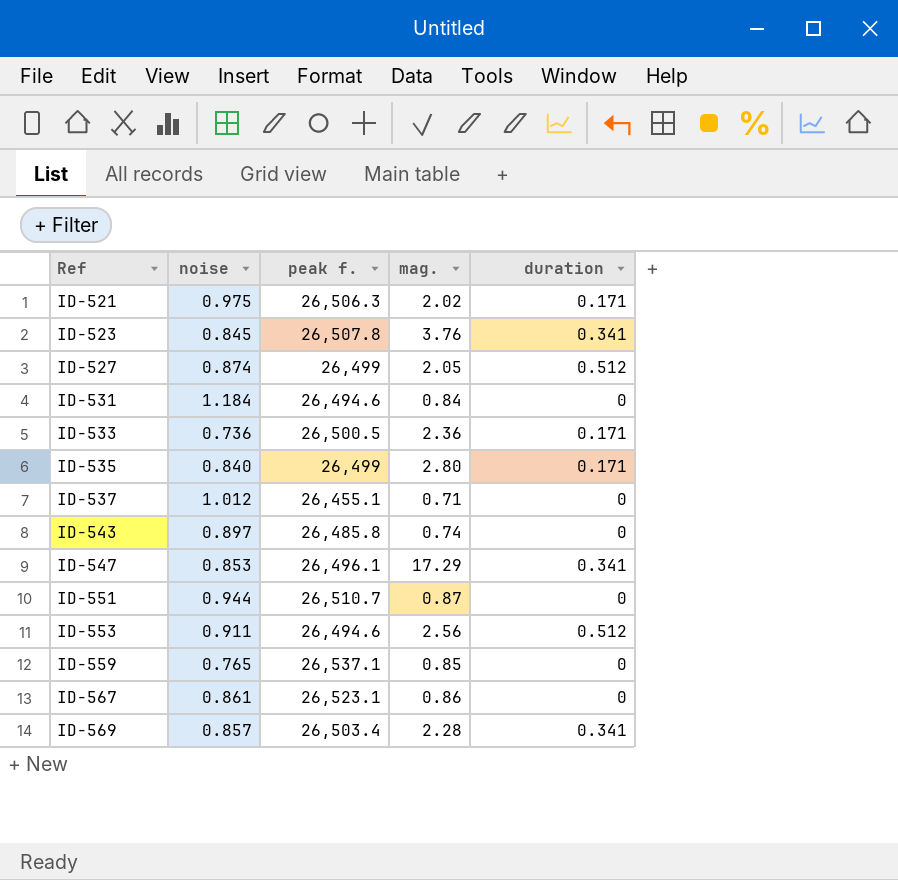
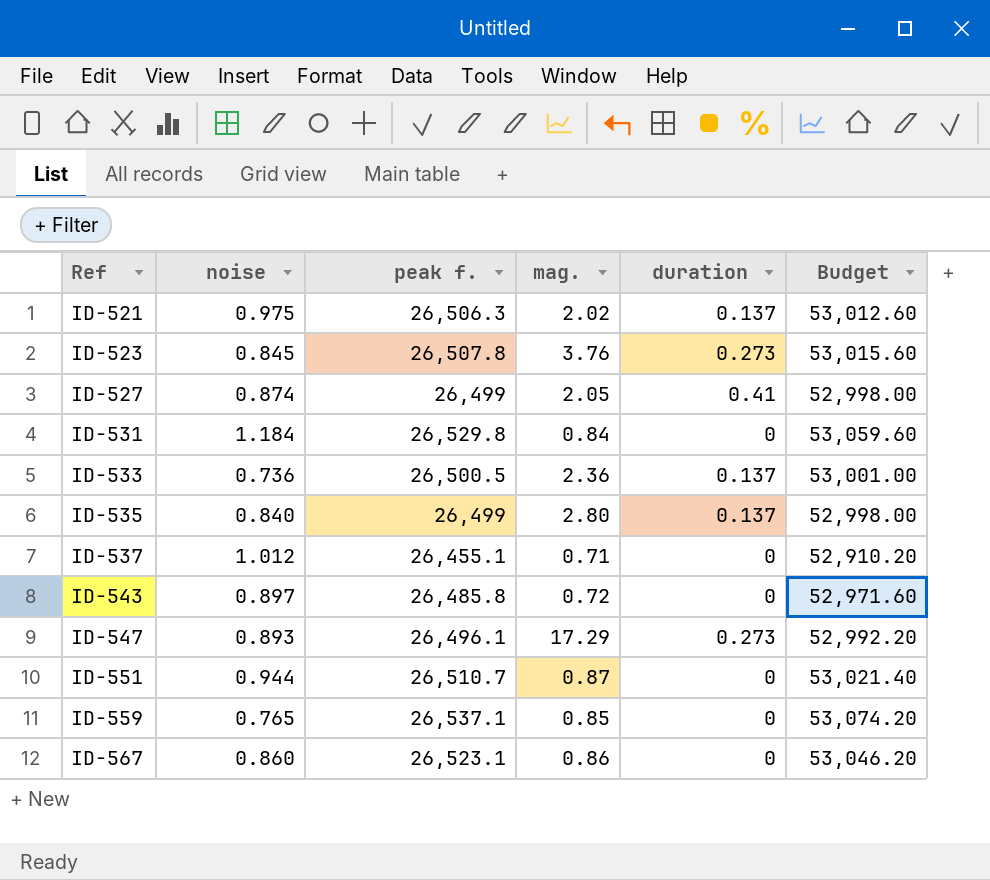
column Budget | formula: none -> [peak f.] * 2
row ID-553: 0.911 | 26,494.6 | 2.56 | 0.512 -> none
row ID-569: 0.857 | 26,503.4 | 2.28 | 0.341 -> none
ID-521 | duration: 0.171 -> 0.137
ID-523 | duration: 0.341 -> 0.273
ID-527 | duration: 0.512 -> 0.41
ID-531 | peak f.: 26,494.6 -> 26,529.8
ID-533 | duration: 0.171 -> 0.137
ID-535 | duration: 0.171 -> 0.137
ID-543 | mag.: 0.74 -> 0.72
ID-547 | noise: 0.853 -> 0.893
ID-547 | duration: 0.341 -> 0.273
ID-567 | noise: 0.861 -> 0.860

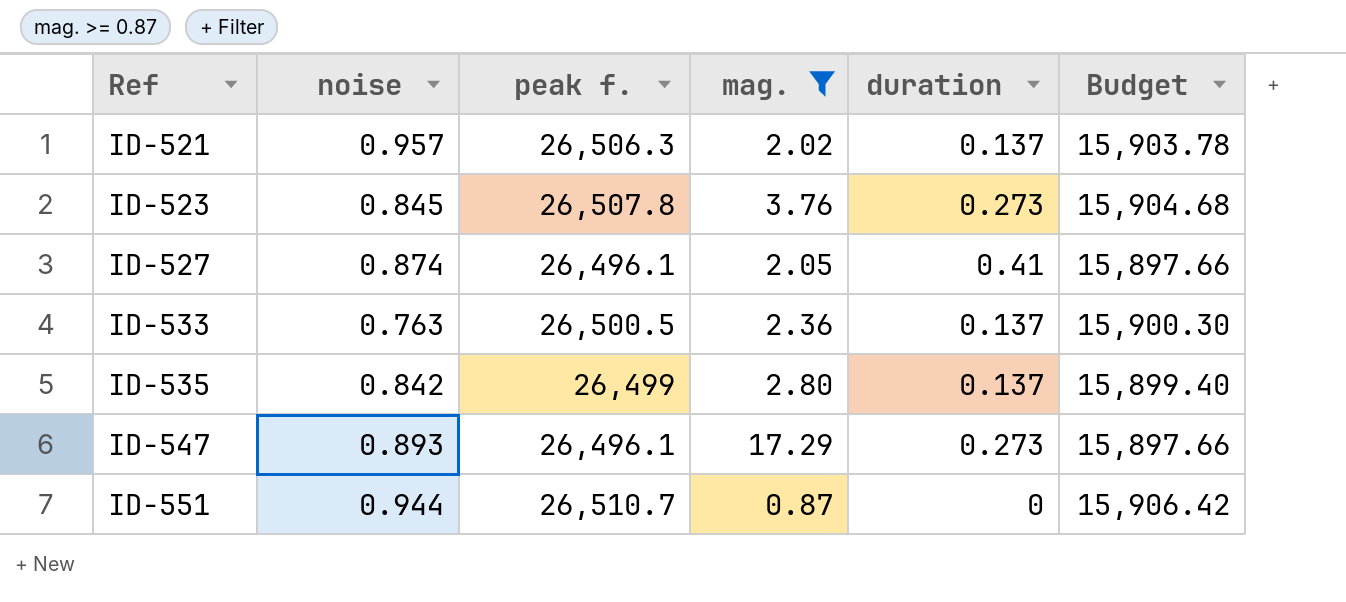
filter: none -> mag. >= 0.87
column Budget | formula: [peak f.] * 2 -> [peak f.] * 0.6
ID-521 | noise: 0.975 -> 0.957
ID-527 | peak f.: 26,499 -> 26,496.1
ID-533 | noise: 0.736 -> 0.763
ID-535 | noise: 0.840 -> 0.842

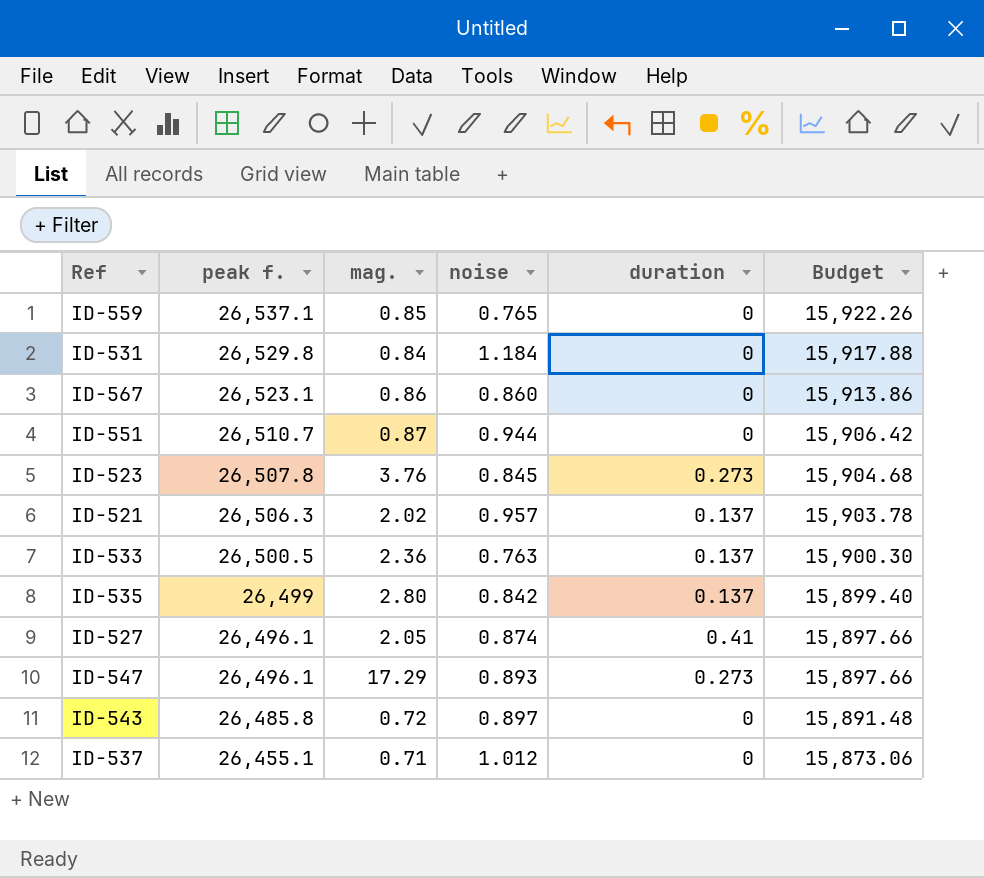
filter: mag. >= 0.87 -> none
row order: Ref ascending -> peak f. descending
column noise | position: 2 -> 4

